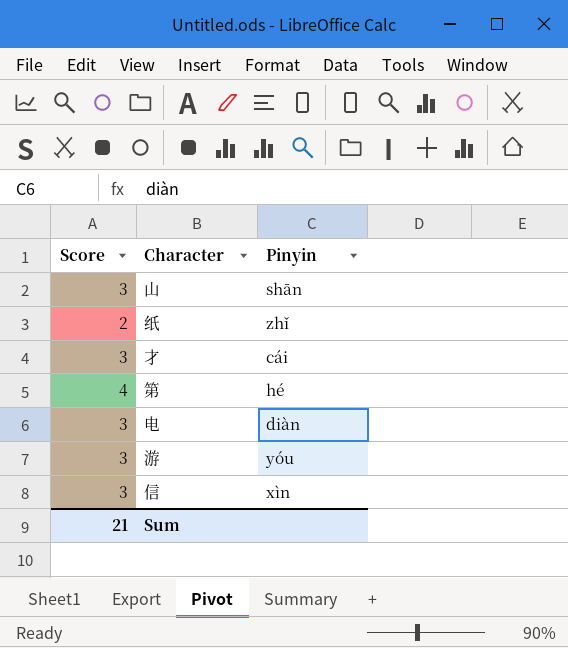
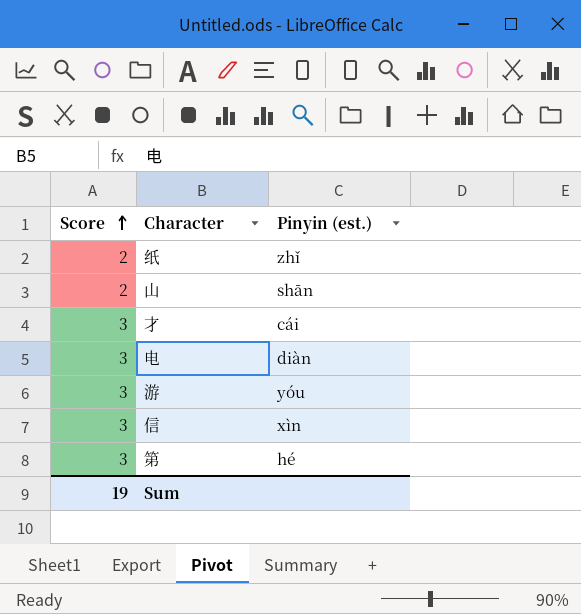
row order: none -> Score ascending
column name: Pinyin -> Pinyin (est.)
山 | Score: 3 -> 2
第 | Score: 4 -> 3
Sum | Score: 21 -> 19

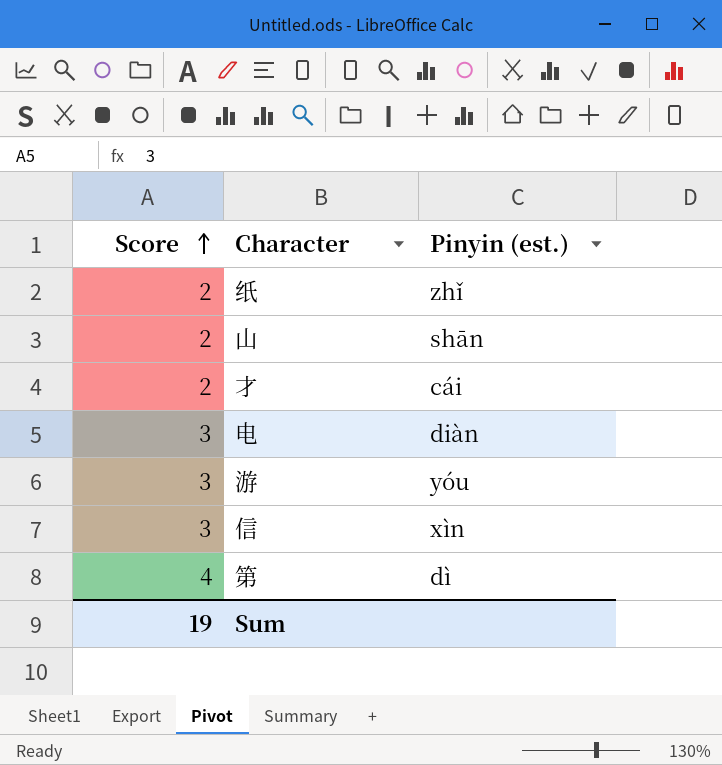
才 | Score: 3 -> 2
第 | Score: 3 -> 4
第 | Pinyin (est.): hé -> dì

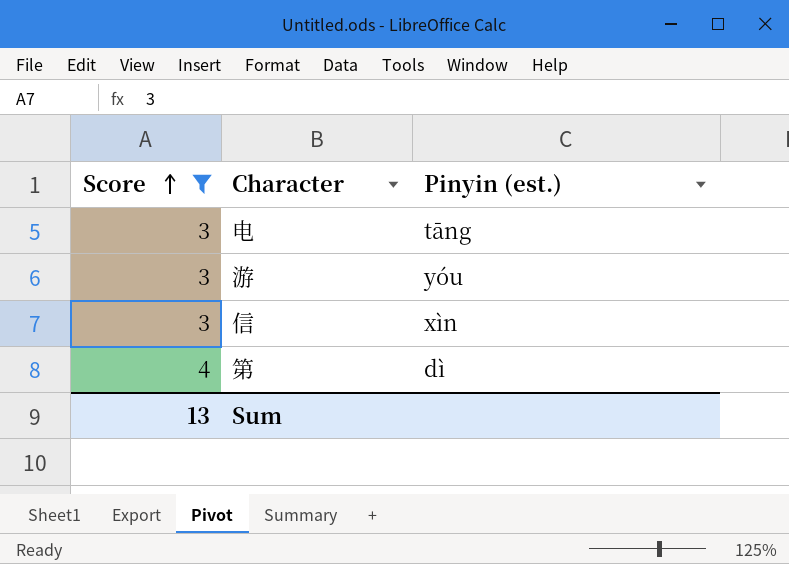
filter: none -> Score != 2
电 | Pinyin (est.): diàn -> tāng
Sum | Score: 19 -> 13

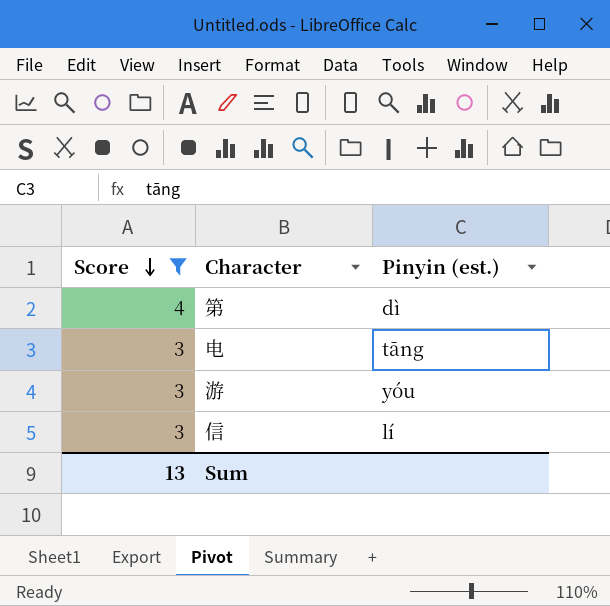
row order: Score ascending -> Score descending
信 | Pinyin (est.): xìn -> lí

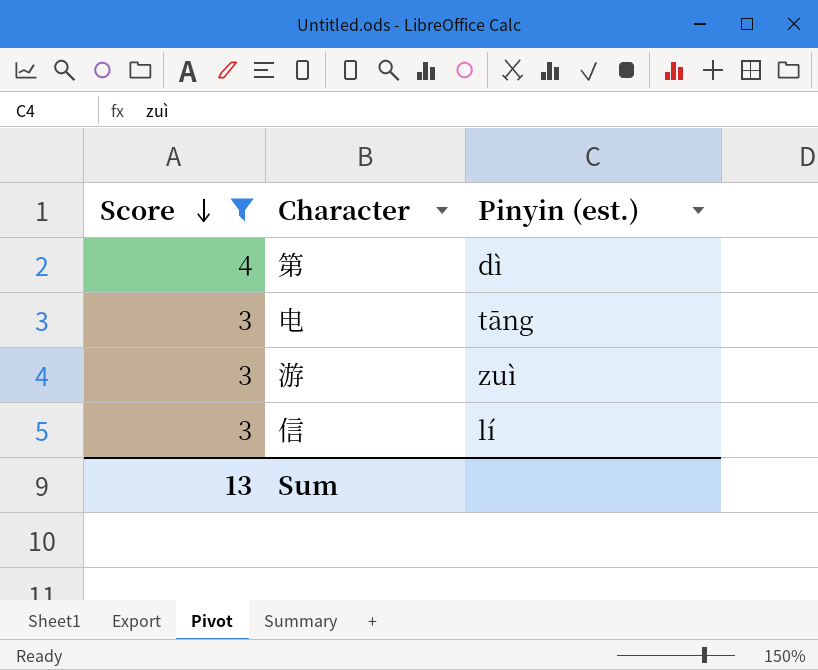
游 | Pinyin (est.): yóu -> zuì

